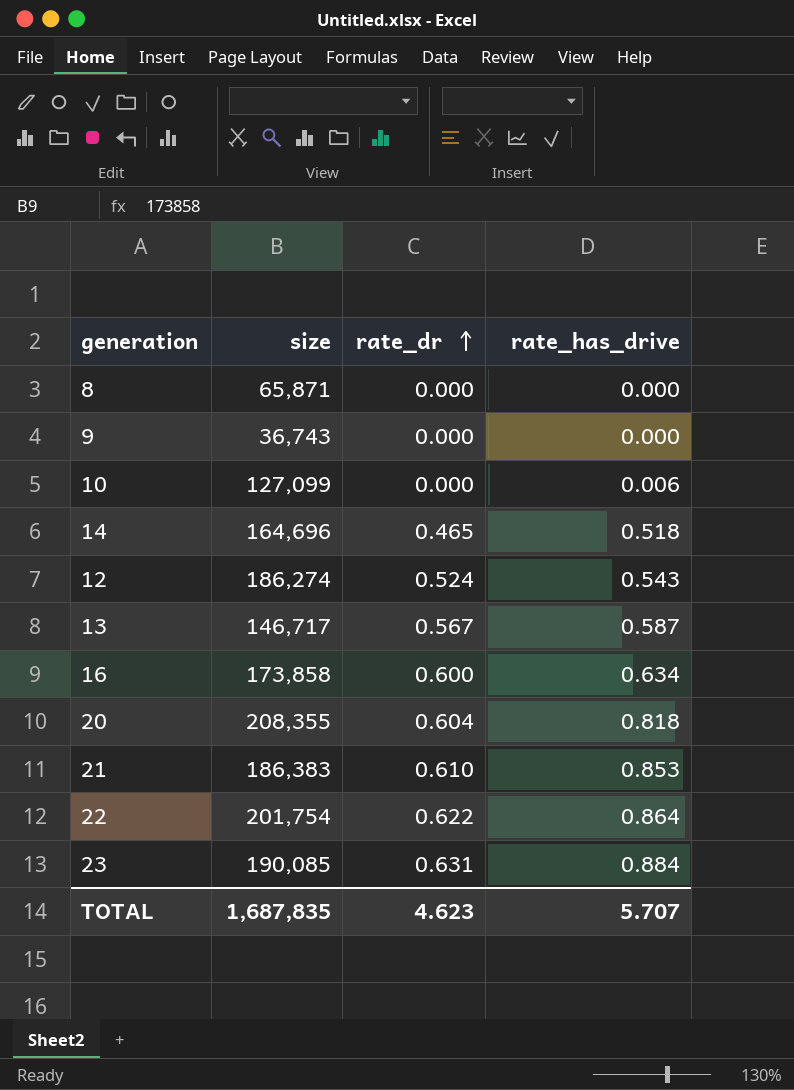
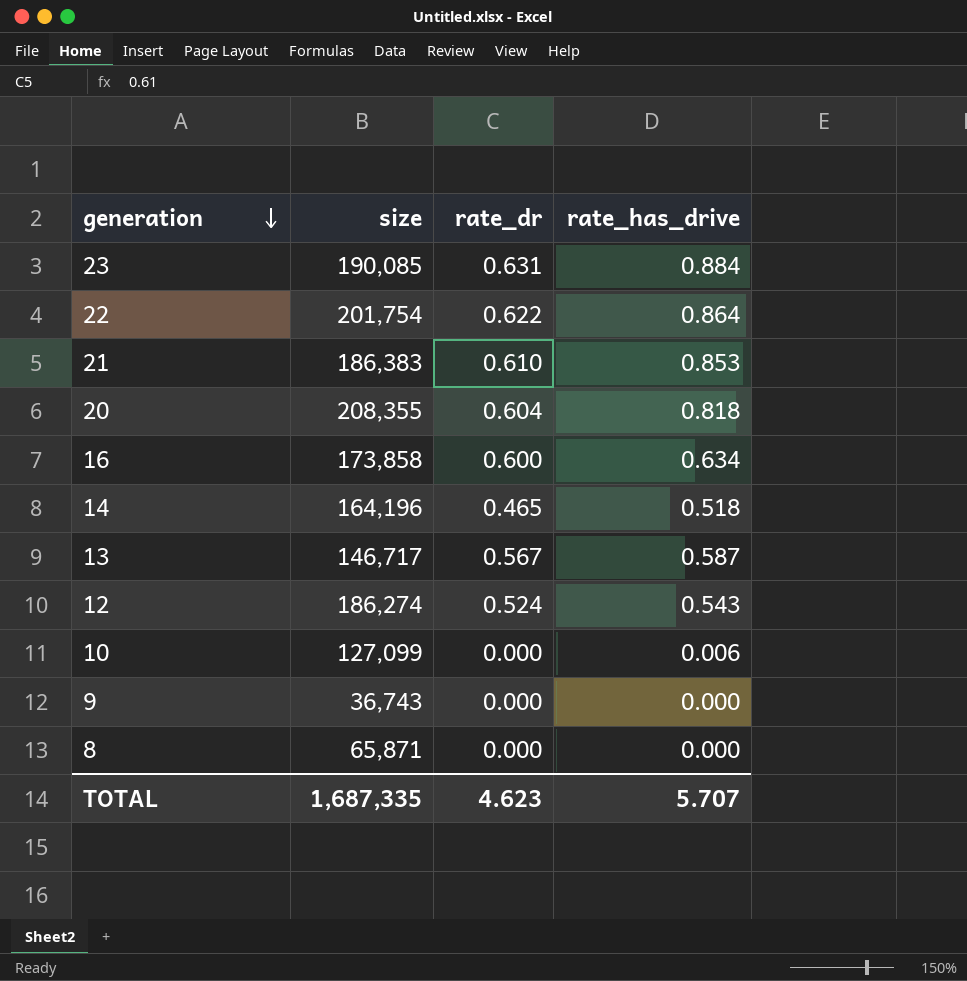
row order: rate_dr ascending -> generation descending
14 | size: 164,696 -> 164,196
TOTAL | size: 1,687,835 -> 1,687,335

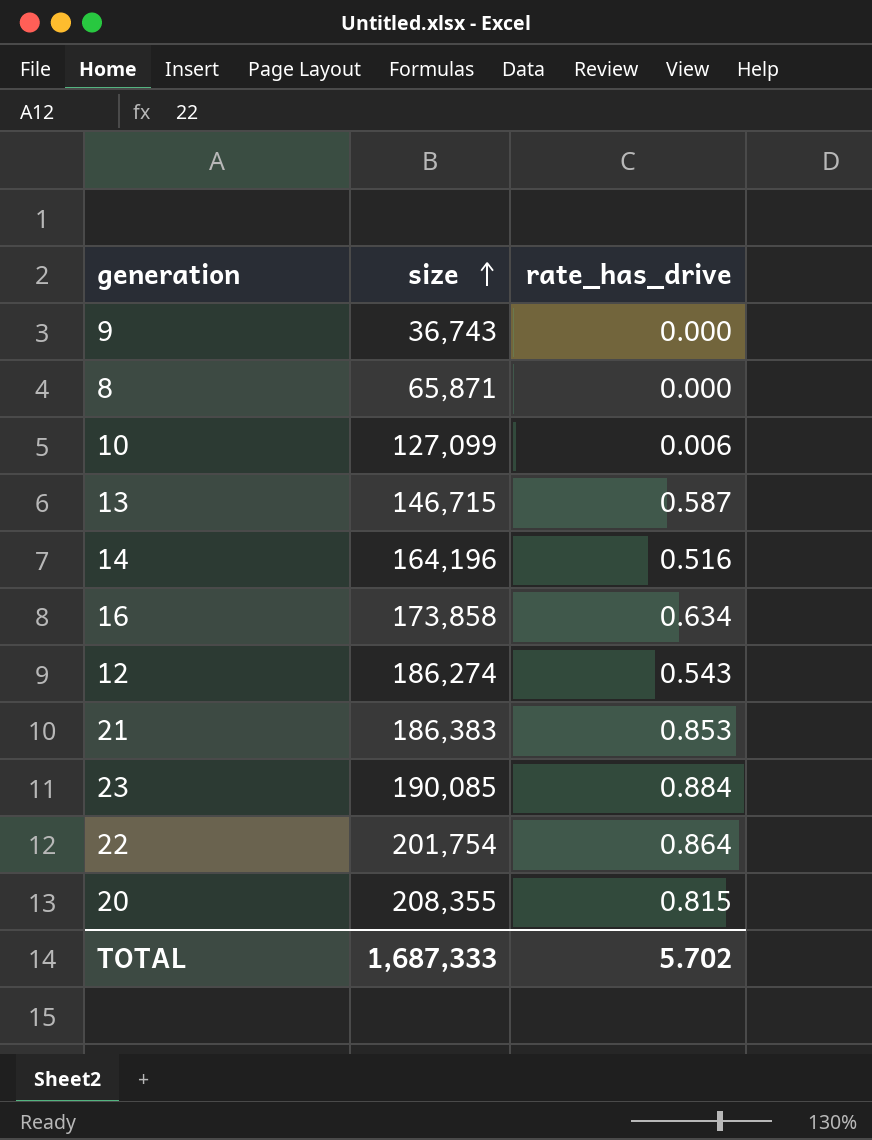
row order: generation descending -> size ascending
column rate_dr | position: 3 -> none
13 | size: 146,717 -> 146,715
14 | rate_has_drive: 0.518 -> 0.516
20 | rate_has_drive: 0.818 -> 0.815
TOTAL | size: 1,687,335 -> 1,687,333
TOTAL | rate_has_drive: 5.707 -> 5.702

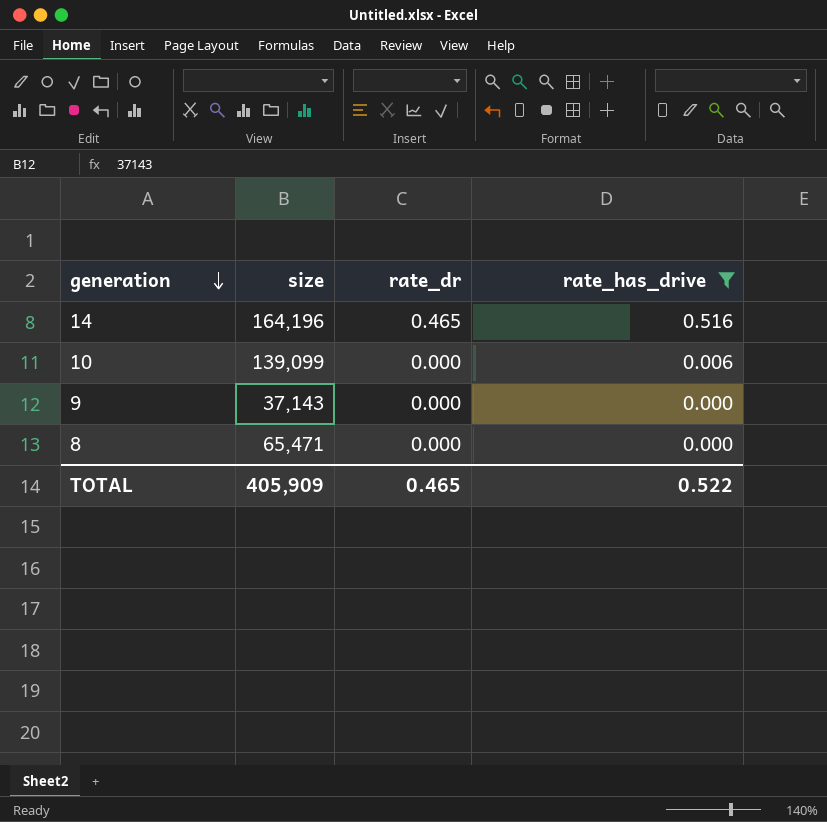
filter: none -> rate_has_drive <= 0.516
row order: size ascending -> generation descending
column rate_dr | position: none -> 3
10 | size: 127,099 -> 139,099
9 | size: 36,743 -> 37,143
8 | size: 65,871 -> 65,471
TOTAL | size: 1,687,333 -> 405,909
TOTAL | rate_has_drive: 5.702 -> 0.522

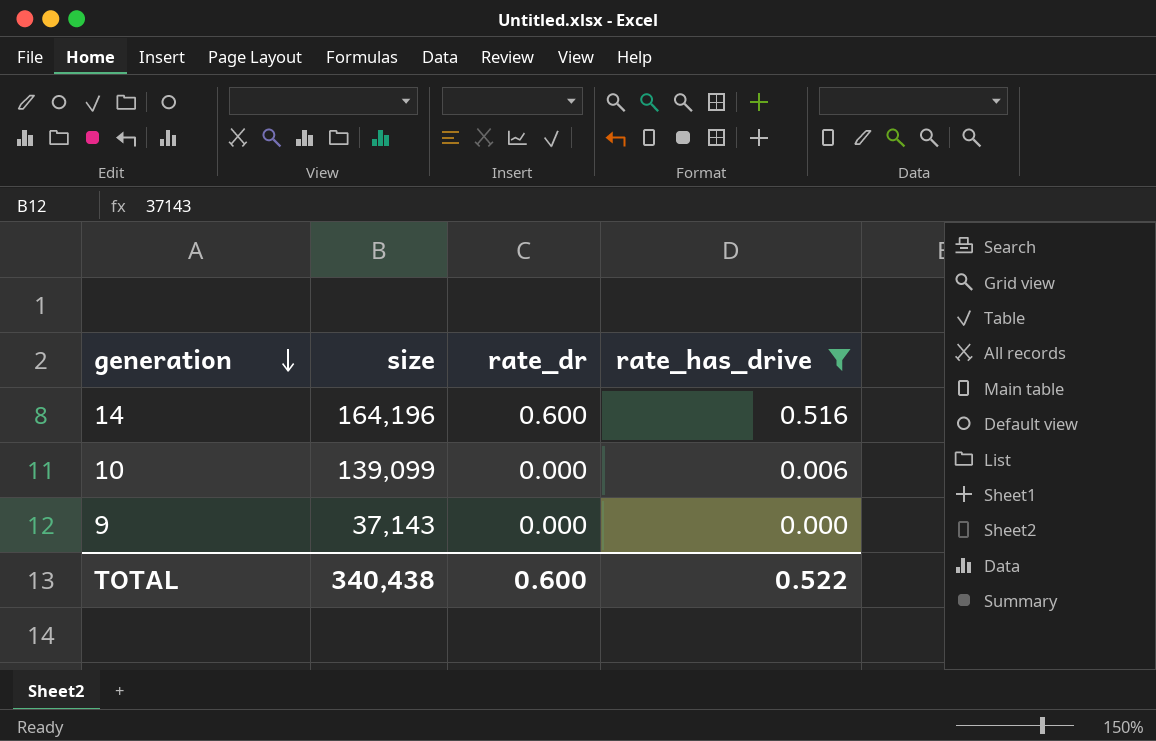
row 8: 65,471 | 0.000 | 0.000 -> none
14 | rate_dr: 0.465 -> 0.600
TOTAL | size: 405,909 -> 340,438
TOTAL | rate_dr: 0.465 -> 0.600

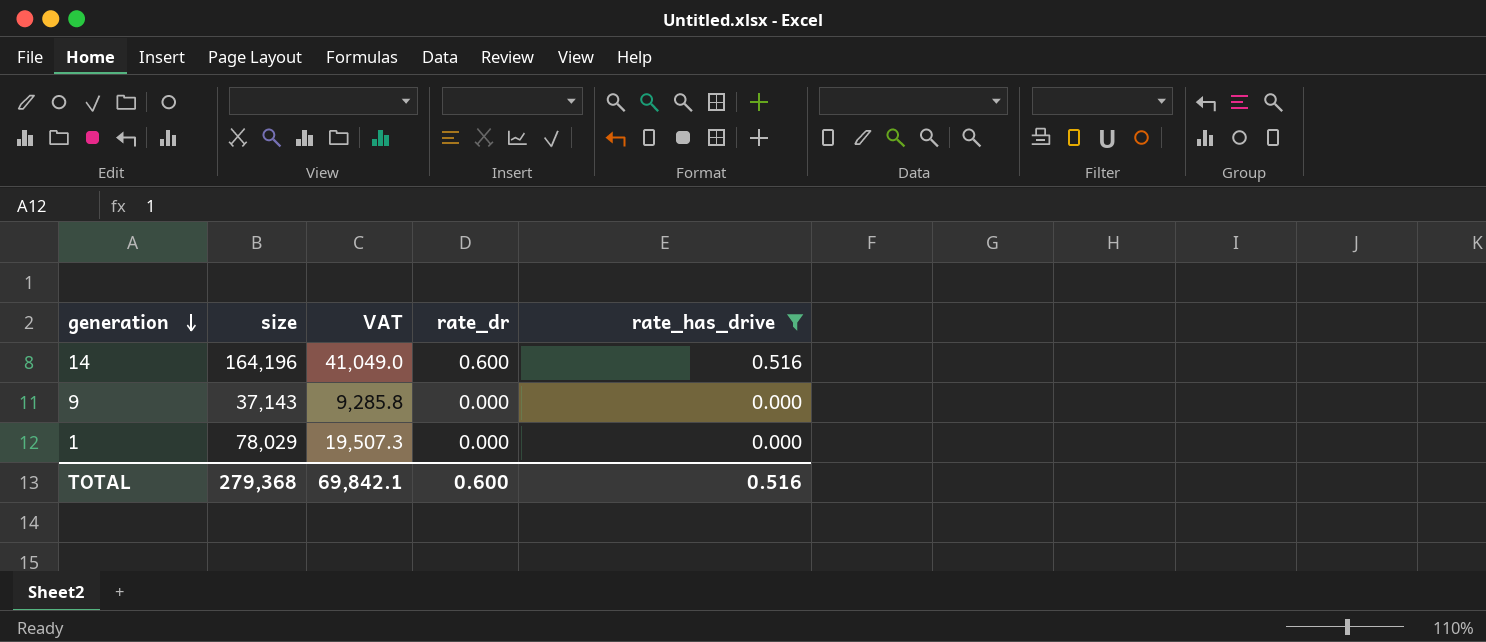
column VAT | formula: none -> [size] * 0.25
row 10: 139,099 | 0.000 | 0.006 -> none
row 1: none -> 78,029 | 19,507.3 | 0.000 | 0.000
TOTAL | size: 340,438 -> 279,368
TOTAL | rate_has_drive: 0.522 -> 0.516

